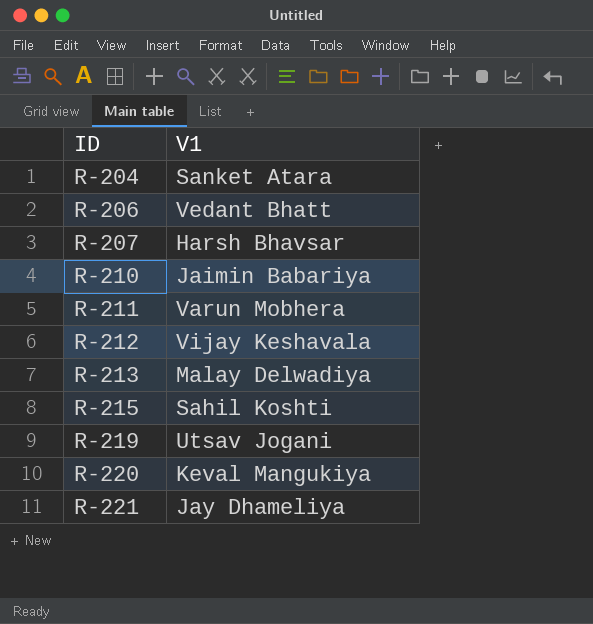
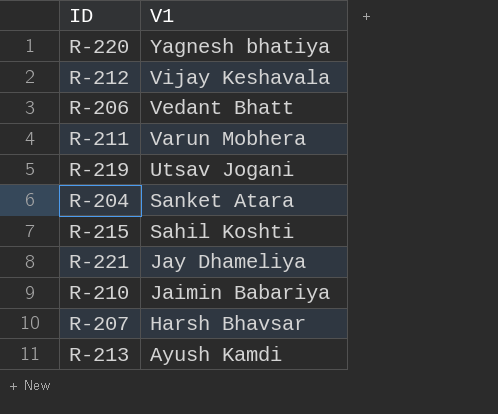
row order: ID ascending -> V1 descending
R-220 | V1: Keval Mangukiya -> Yagnesh bhatiya
R-213 | V1: Malay Delwadiya -> Ayush Kamdi

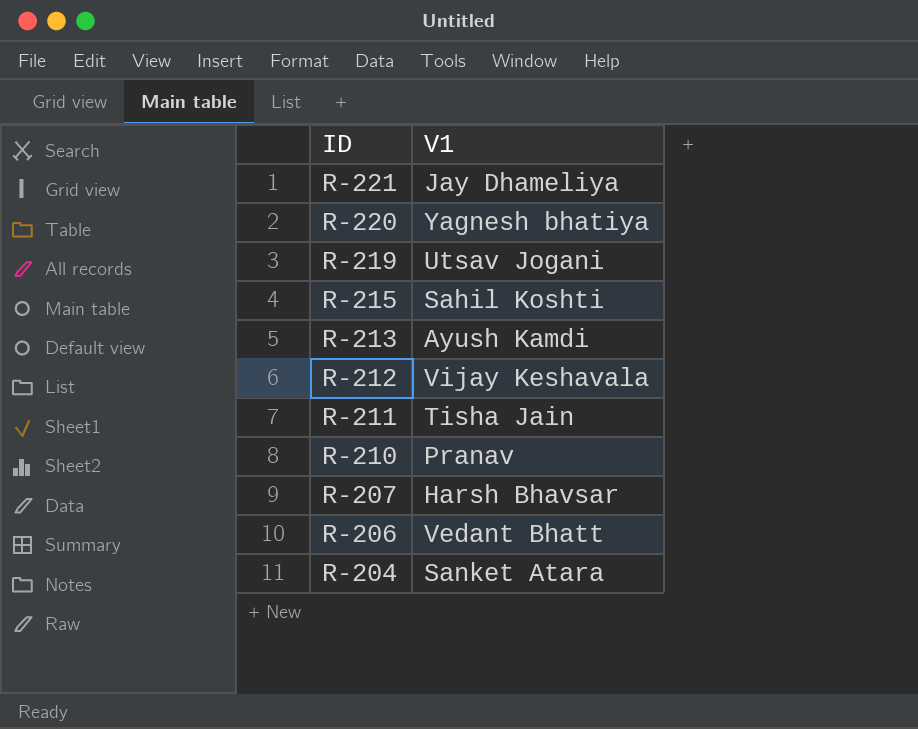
row order: V1 descending -> ID descending
R-211 | V1: Varun Mobhera -> Tisha Jain
R-210 | V1: Jaimin Babariya -> Pranav

